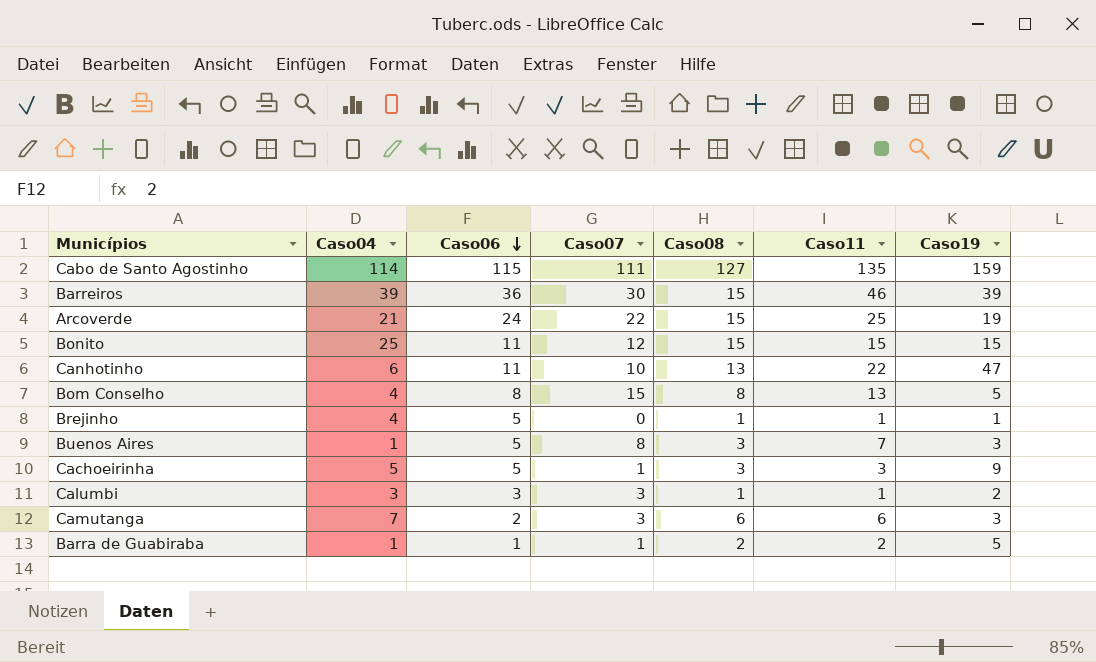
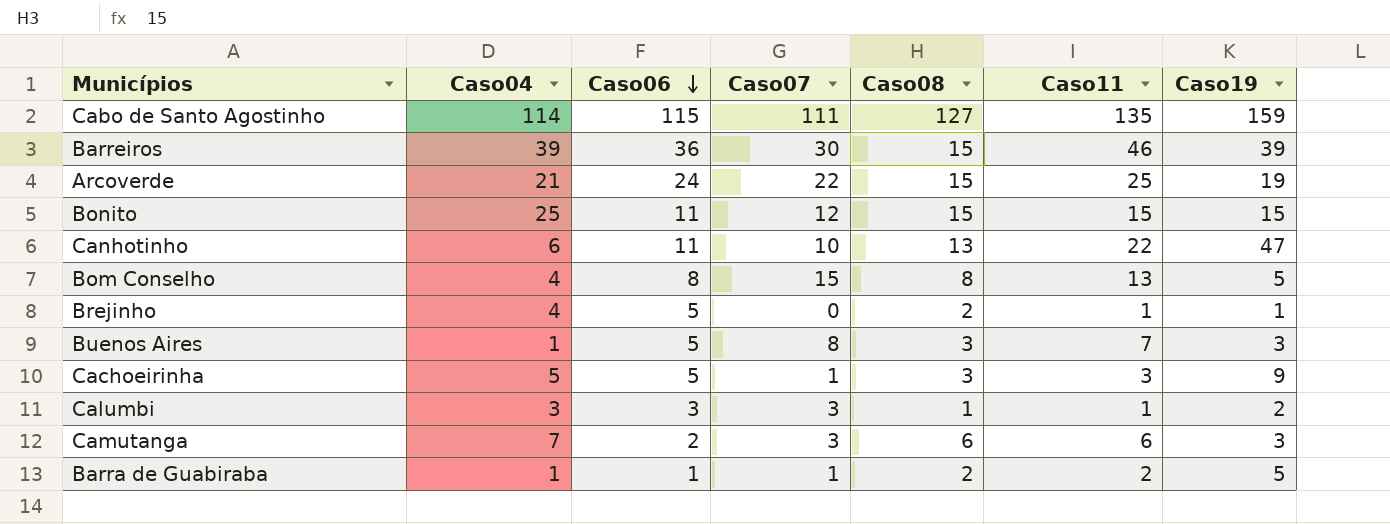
Brejinho | Caso08: 1 -> 2

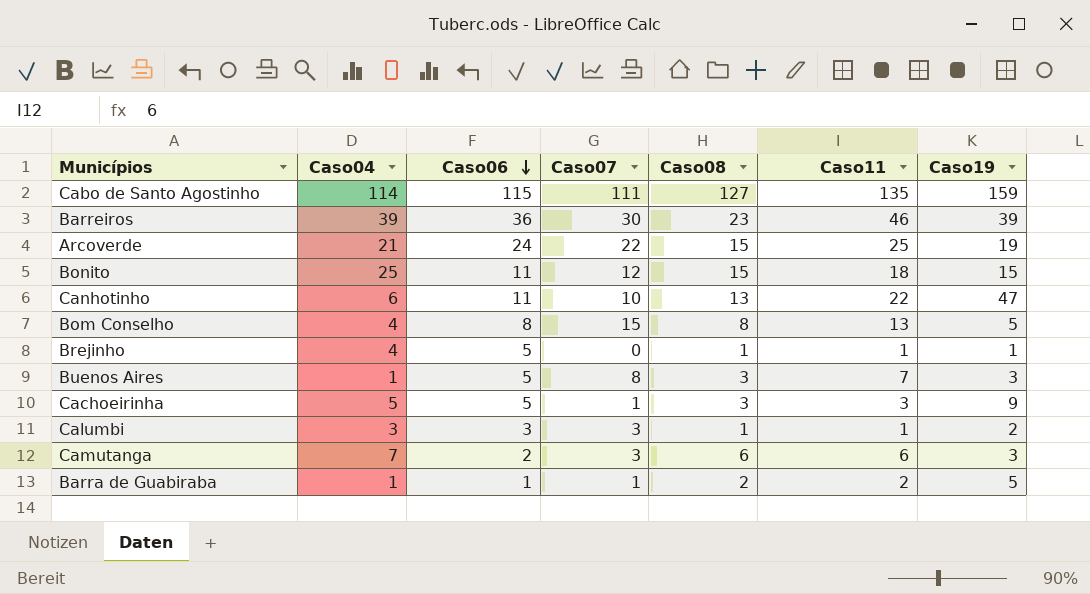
Barreiros | Caso08: 15 -> 23
Bonito | Caso11: 15 -> 18
Brejinho | Caso08: 2 -> 1

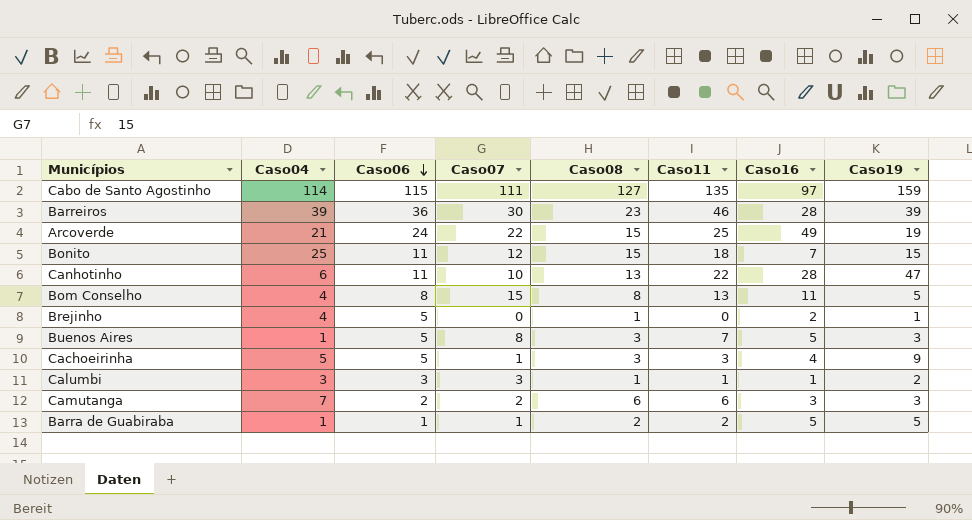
column Caso16 | position: none -> 7
Brejinho | Caso11: 1 -> 0
Camutanga | Caso07: 3 -> 2

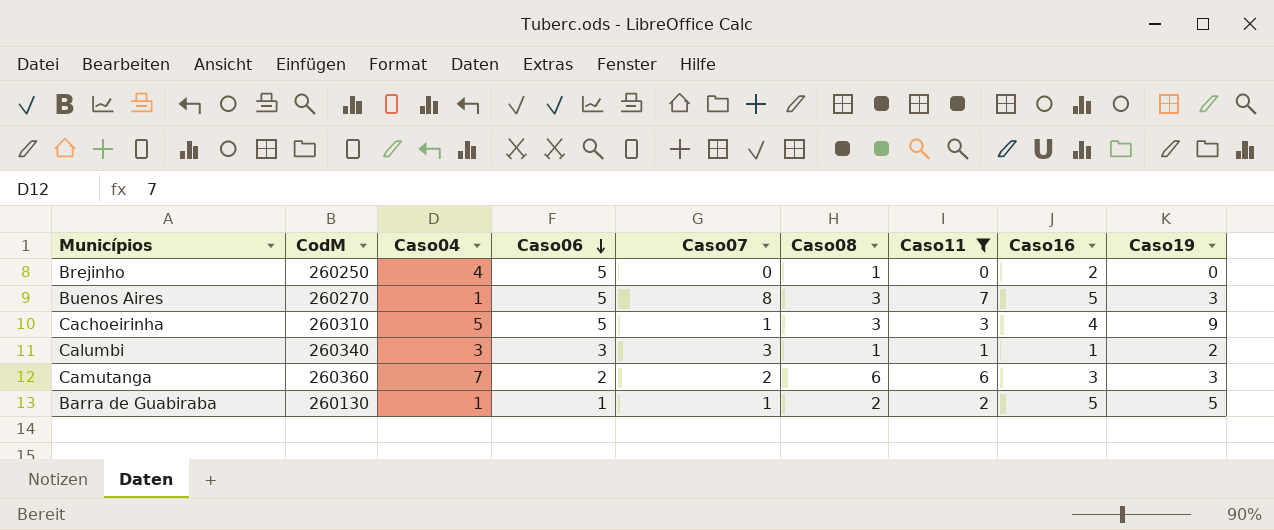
filter: none -> Caso11 <= 7
column CodM | position: none -> 2
Brejinho | Caso19: 1 -> 0

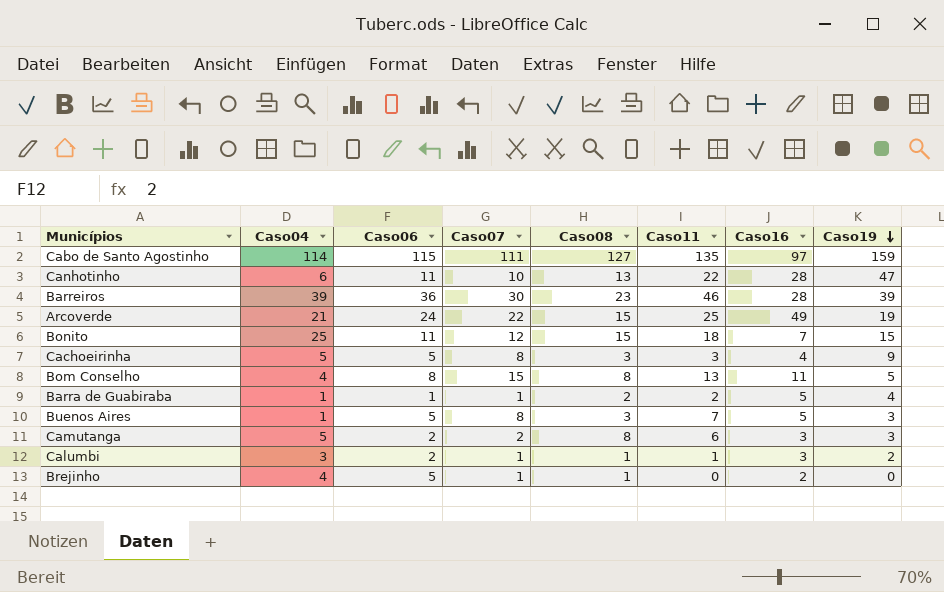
filter: Caso11 <= 7 -> none
row order: Caso06 descending -> Caso19 descending
column CodM | position: 2 -> none
Cachoeirinha | Caso07: 1 -> 8
Barra de Guabiraba | Caso19: 5 -> 4
Camutanga | Caso04: 7 -> 5
Camutanga | Caso08: 6 -> 8
Calumbi | Caso06: 3 -> 2
Calumbi | Caso07: 3 -> 1
Calumbi | Caso16: 1 -> 3
Brejinho | Caso07: 0 -> 1

